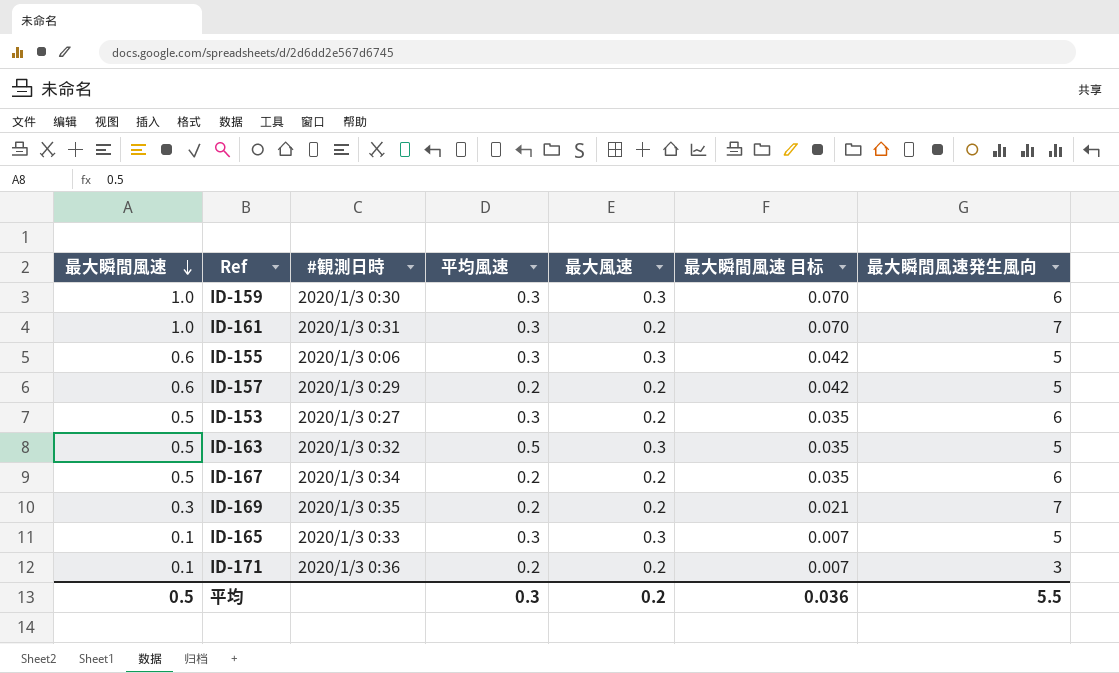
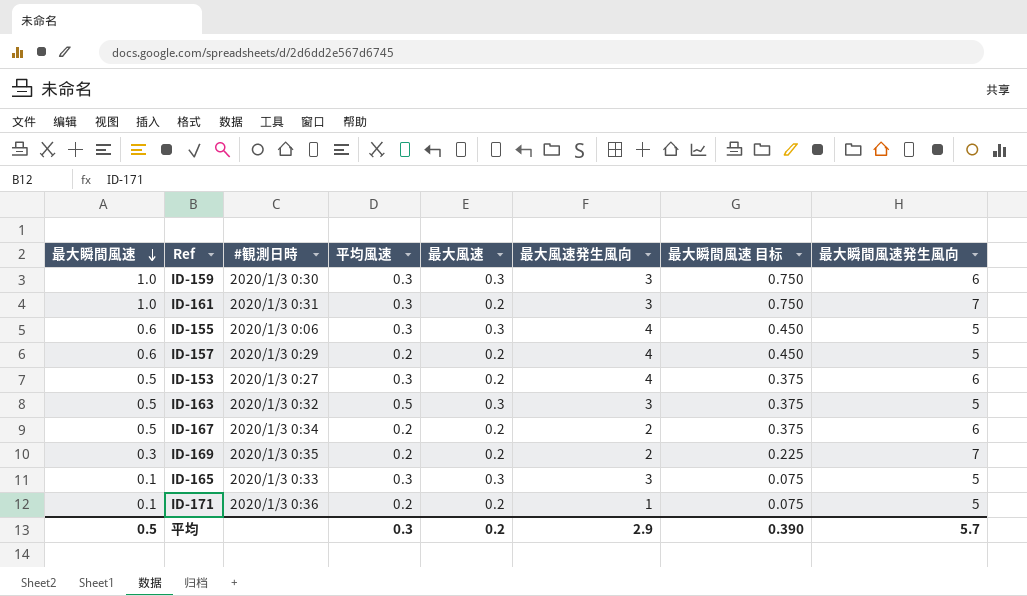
column 最大風速発生風向 | position: none -> 6
column 最大瞬間風速 目标 | formula: [最大瞬間風速] * 0.07 -> [最大瞬間風速] * 0.75
ID-171 | 最大瞬間風速発生風向: 3 -> 5
平均 | 最大瞬間風速 目标: 0.036 -> 0.390
平均 | 最大瞬間風速発生風向: 5.5 -> 5.7

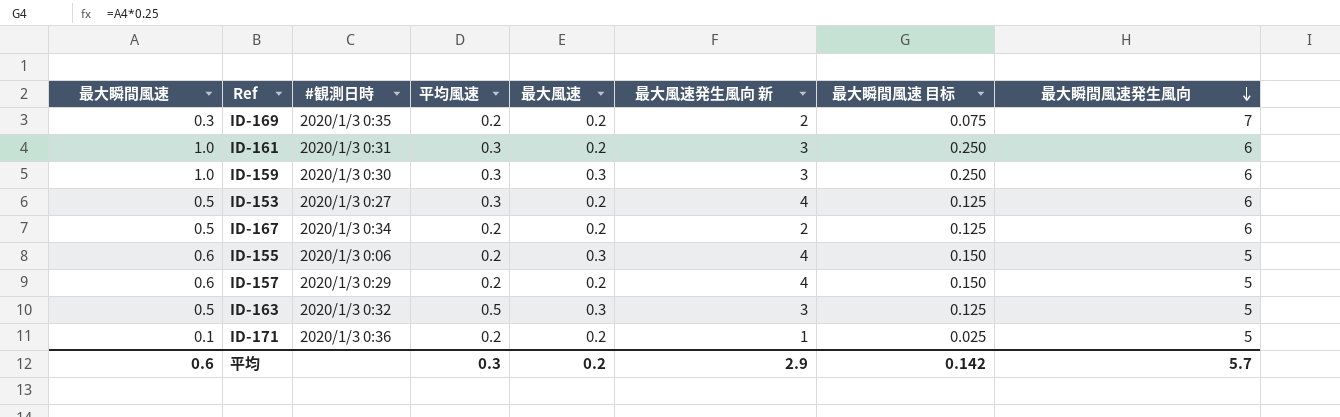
row order: 最大瞬間風速 descending -> 最大瞬間風速発生風向 descending
column name: 最大風速発生風向 -> 最大風速発生風向 新
column 最大瞬間風速 目标 | formula: [最大瞬間風速] * 0.75 -> [最大瞬間風速] * 0.25
row ID-165: 0.1 | 2020/1/3 0:33 | 0.3 | 0.3 | 3 | 0.075 | 5 -> none
ID-161 | 最大瞬間風速発生風向: 7 -> 6
ID-155 | 平均風速: 0.3 -> 0.2
平均 | 最大瞬間風速: 0.5 -> 0.6
平均 | 最大瞬間風速 目标: 0.390 -> 0.142

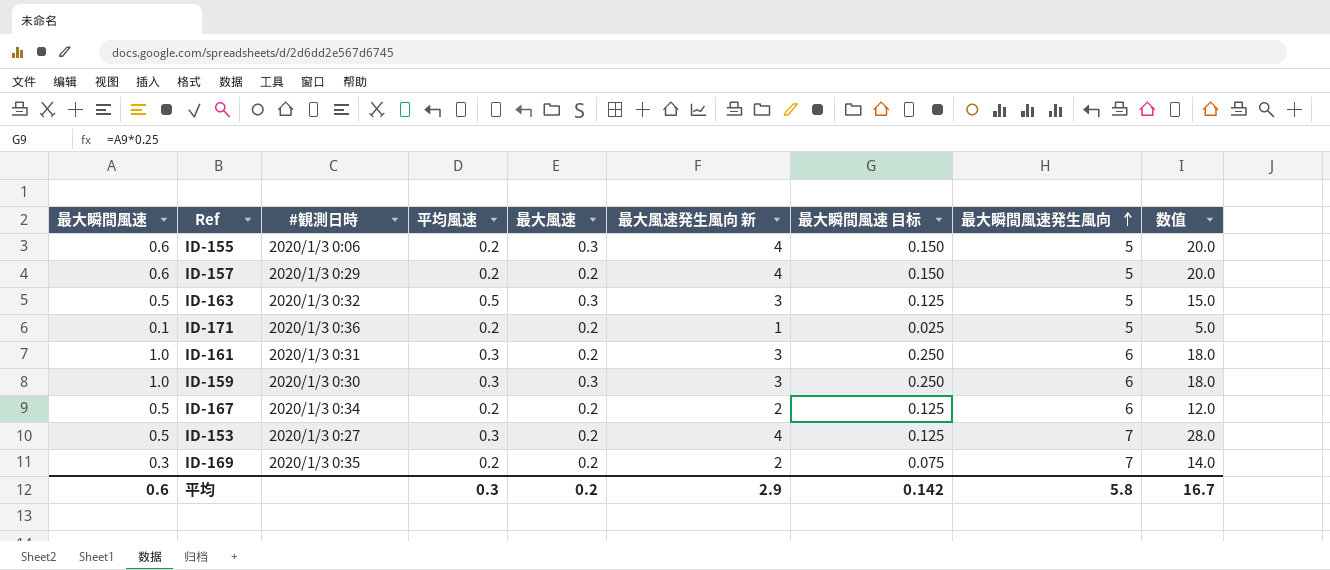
row order: 最大瞬間風速発生風向 descending -> 最大瞬間風速発生風向 ascending
column 数值 | formula: none -> [最大風速発生風向 新] * [最大瞬間風速発生風向]
ID-153 | 最大瞬間風速発生風向: 6 -> 7
平均 | 最大瞬間風速発生風向: 5.7 -> 5.8

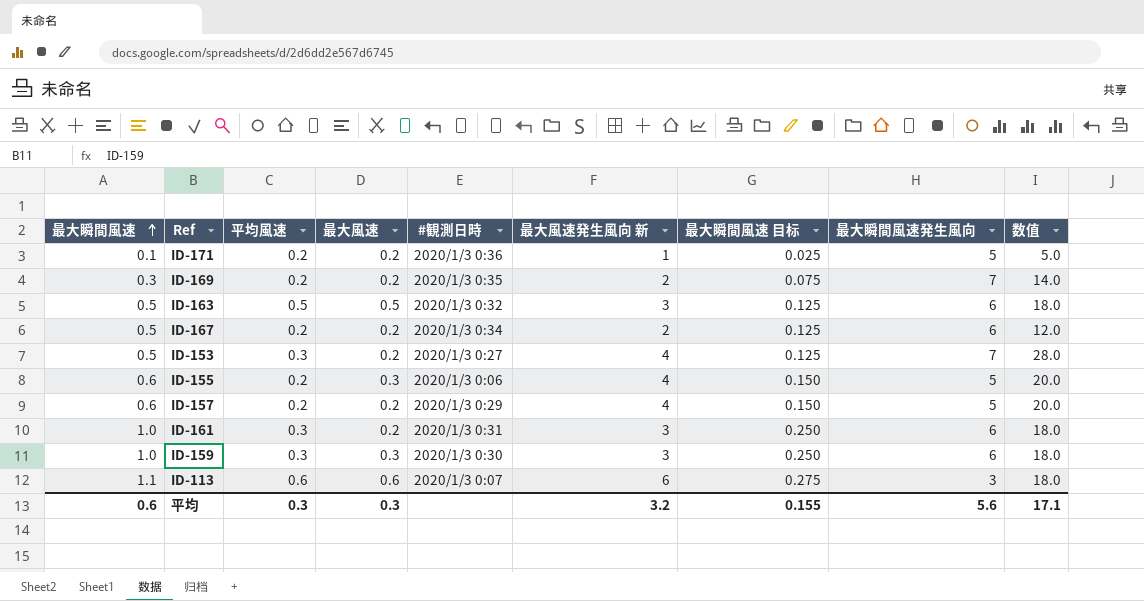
row order: 最大瞬間風速発生風向 ascending -> 最大瞬間風速 ascending
column #観測日時 | position: 3 -> 5
ID-163 | 最大風速: 0.3 -> 0.5
ID-163 | 最大瞬間風速発生風向: 5 -> 6
ID-163 | 数值: 15.0 -> 18.0
row ID-113: none -> 1.1 | 0.6 | 0.6 | 2020/1/3 0:07 | 6 | 0.275 | 3 | 18.0
平均 | 最大風速: 0.2 -> 0.3
平均 | 最大風速発生風向 新: 2.9 -> 3.2
平均 | 最大瞬間風速 目标: 0.142 -> 0.155
平均 | 最大瞬間風速発生風向: 5.8 -> 5.6
平均 | 数值: 16.7 -> 17.1

